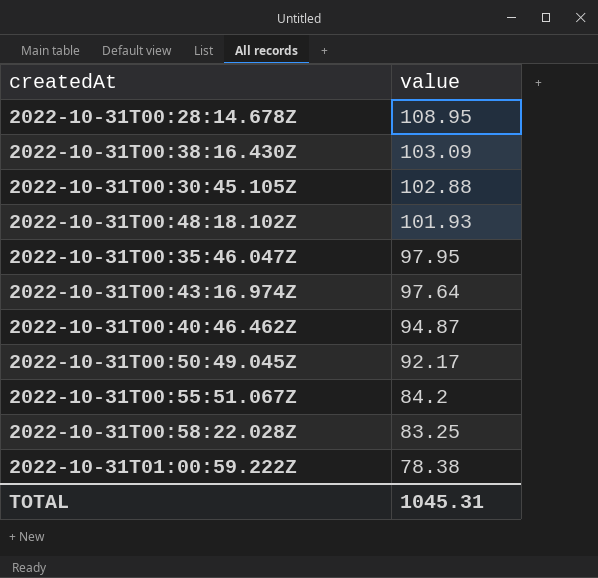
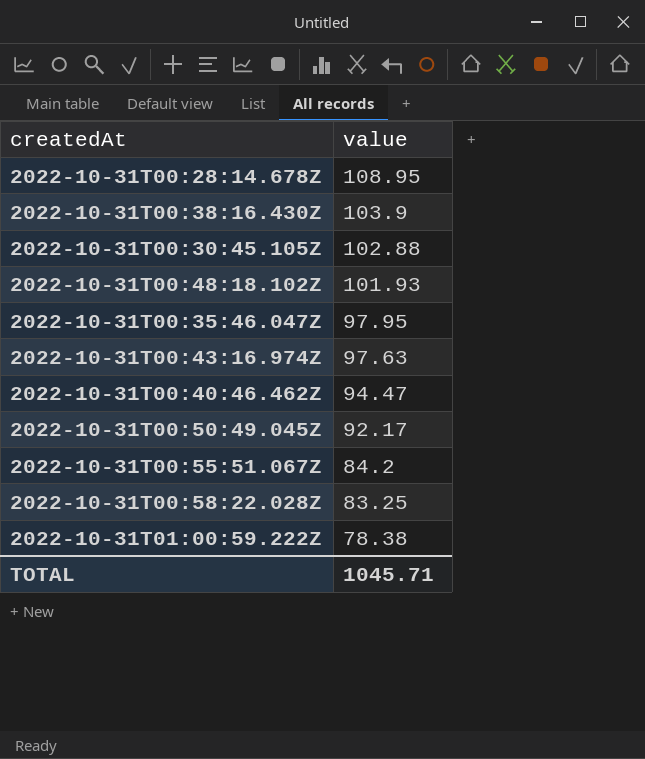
2022-10-31T00:38:16.430Z | value: 103.09 -> 103.9
2022-10-31T00:43:16.974Z | value: 97.64 -> 97.63
2022-10-31T00:40:46.462Z | value: 94.87 -> 94.47
TOTAL | value: 1045.31 -> 1045.71

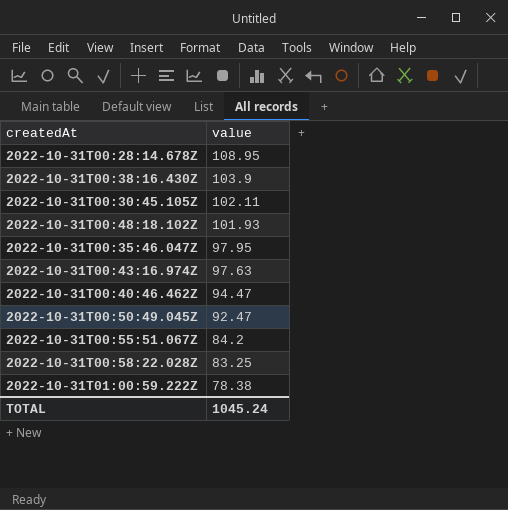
2022-10-31T00:30:45.105Z | value: 102.88 -> 102.11
2022-10-31T00:50:49.045Z | value: 92.17 -> 92.47
TOTAL | value: 1045.71 -> 1045.24

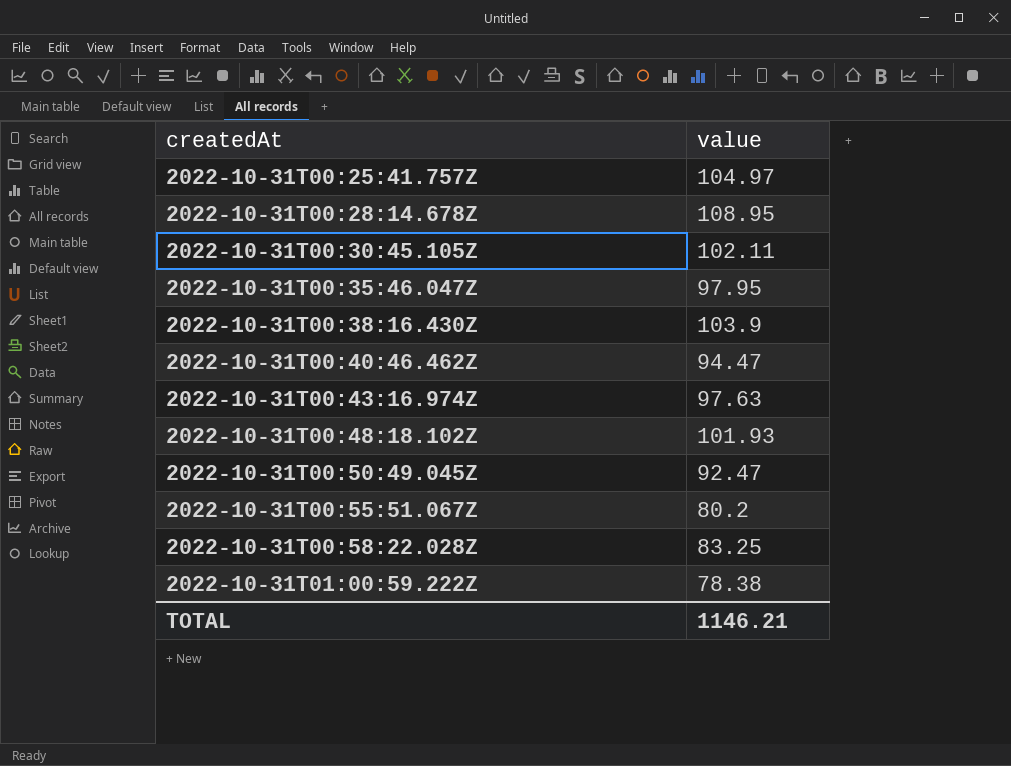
row order: value descending -> createdAt ascending
row 2022-10-31T00:25:41.757Z: none -> 104.97
2022-10-31T00:55:51.067Z | value: 84.2 -> 80.2
TOTAL | value: 1045.24 -> 1146.21

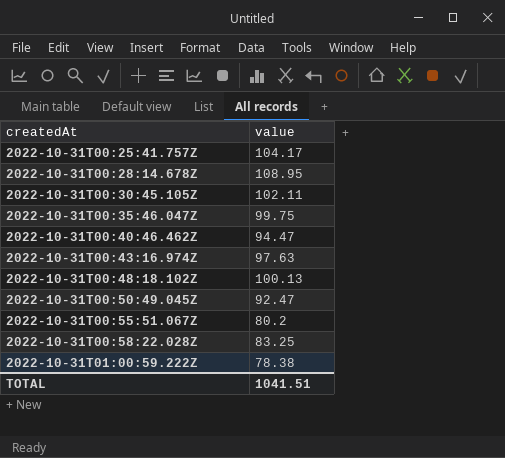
row 2022-10-31T00:38:16.430Z: 103.9 -> none
2022-10-31T00:25:41.757Z | value: 104.97 -> 104.17
2022-10-31T00:35:46.047Z | value: 97.95 -> 99.75
2022-10-31T00:48:18.102Z | value: 101.93 -> 100.13
TOTAL | value: 1146.21 -> 1041.51

